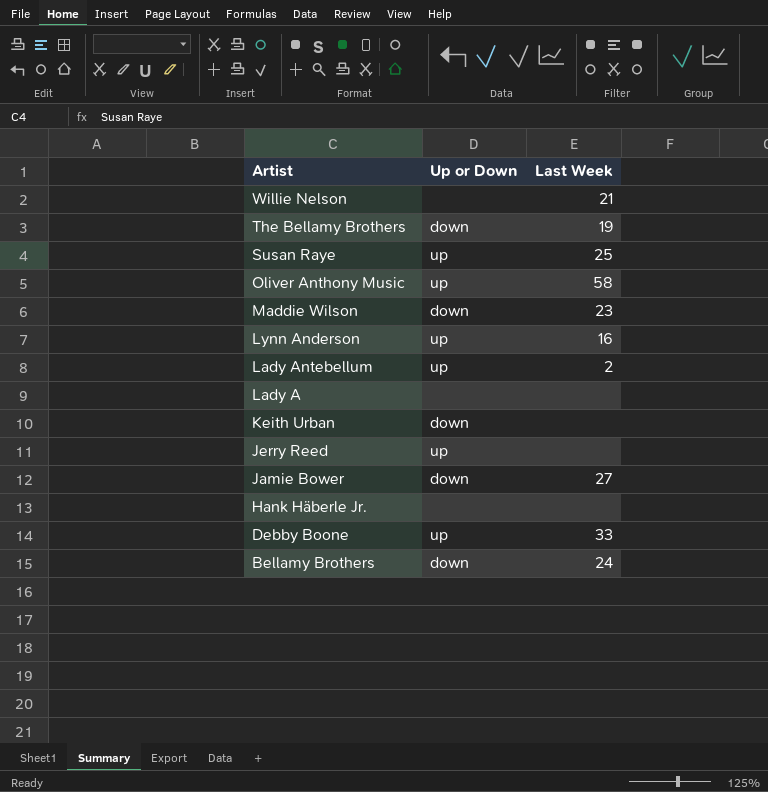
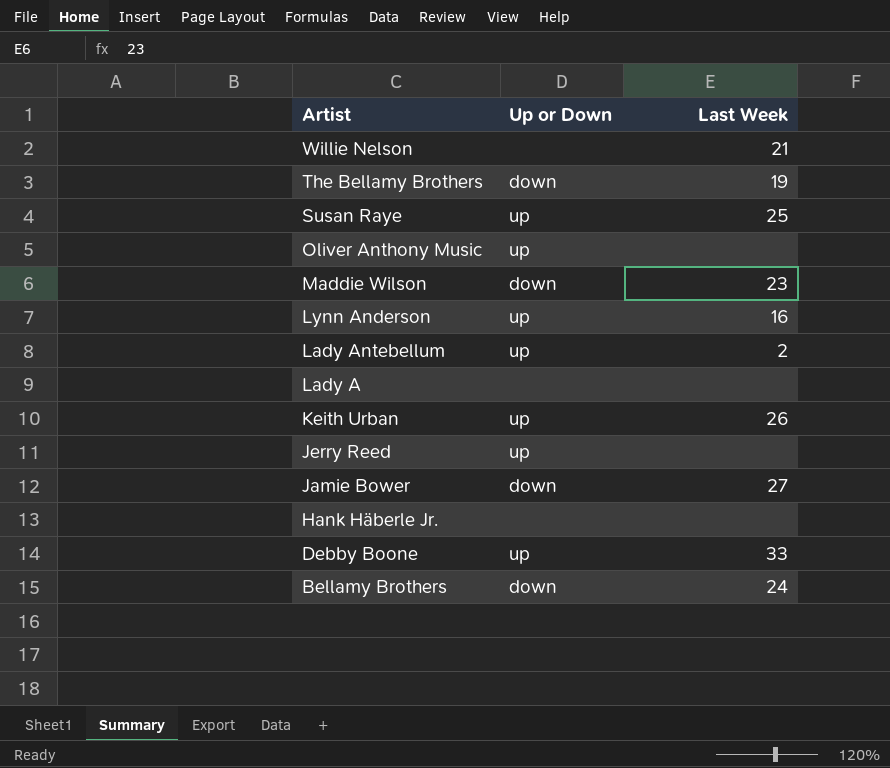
Oliver Anthony Music | Last Week: 58 -> none
Keith Urban | Up or Down: down -> up
Keith Urban | Last Week: none -> 26

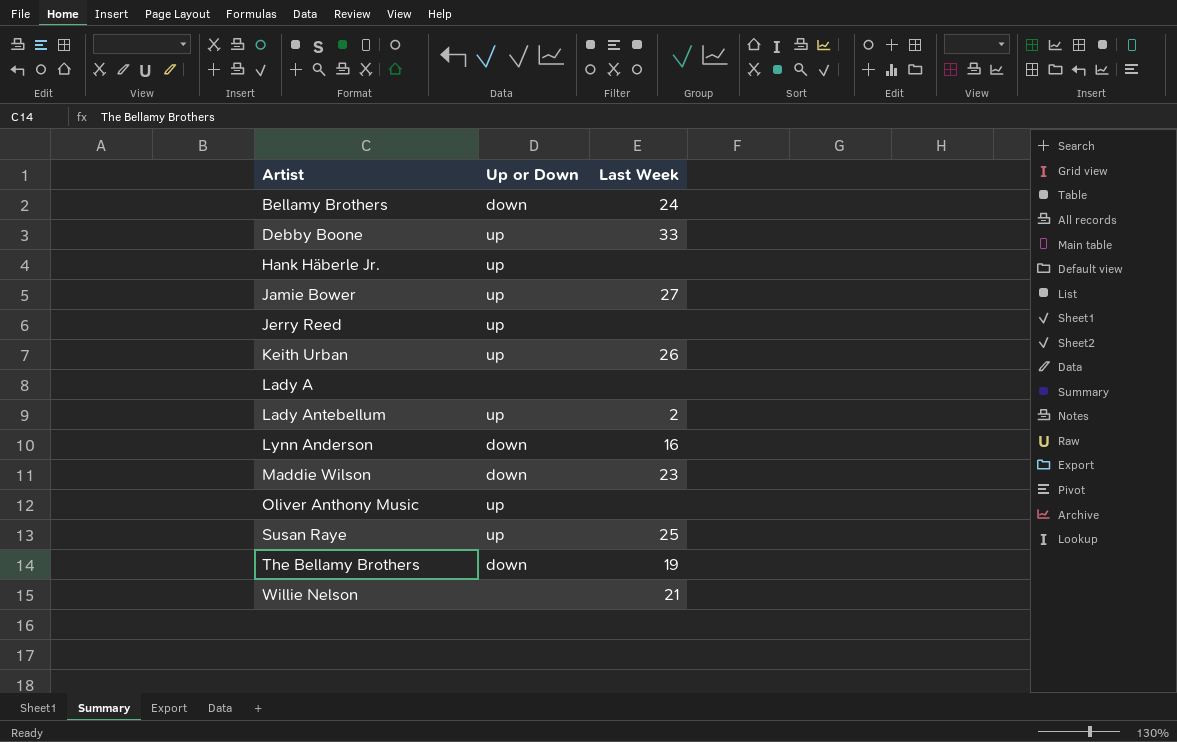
row order: Artist descending -> Artist ascending
Hank Häberle Jr. | Up or Down: none -> up
Jamie Bower | Up or Down: down -> up
Lynn Anderson | Up or Down: up -> down

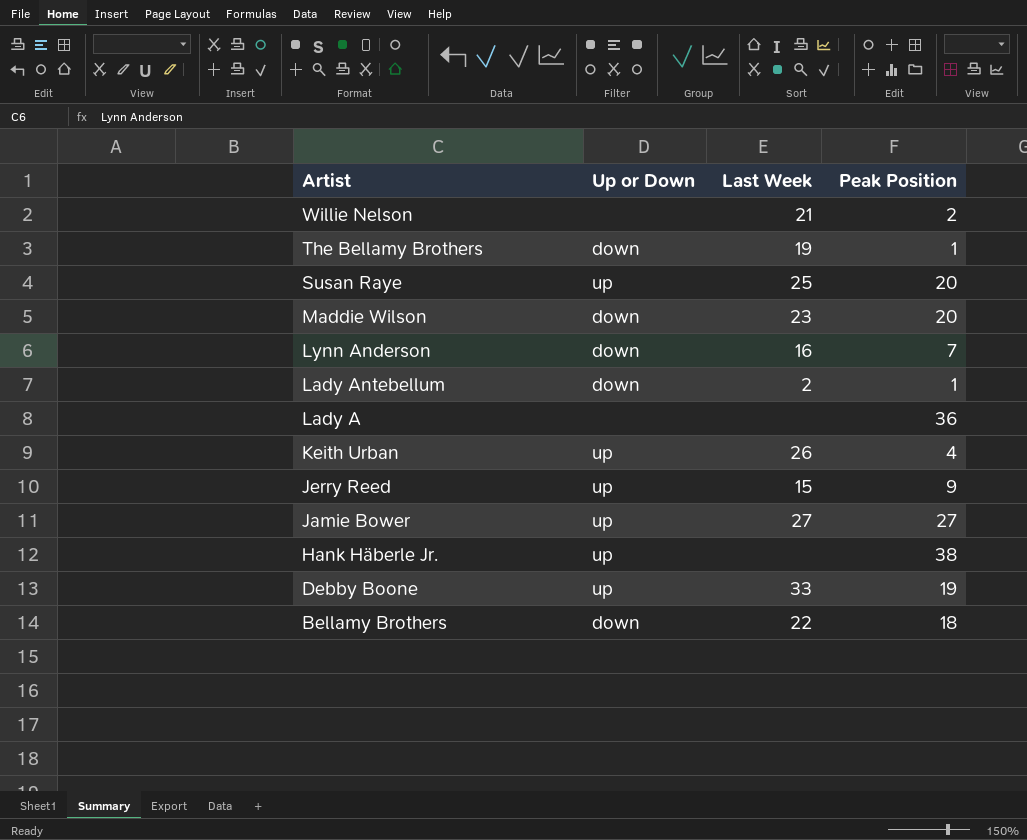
row order: Artist ascending -> Artist descending
column Peak Position | position: none -> 4
row Oliver Anthony Music: up | none -> none
Lady Antebellum | Up or Down: up -> down
Jerry Reed | Last Week: none -> 15
Bellamy Brothers | Last Week: 24 -> 22

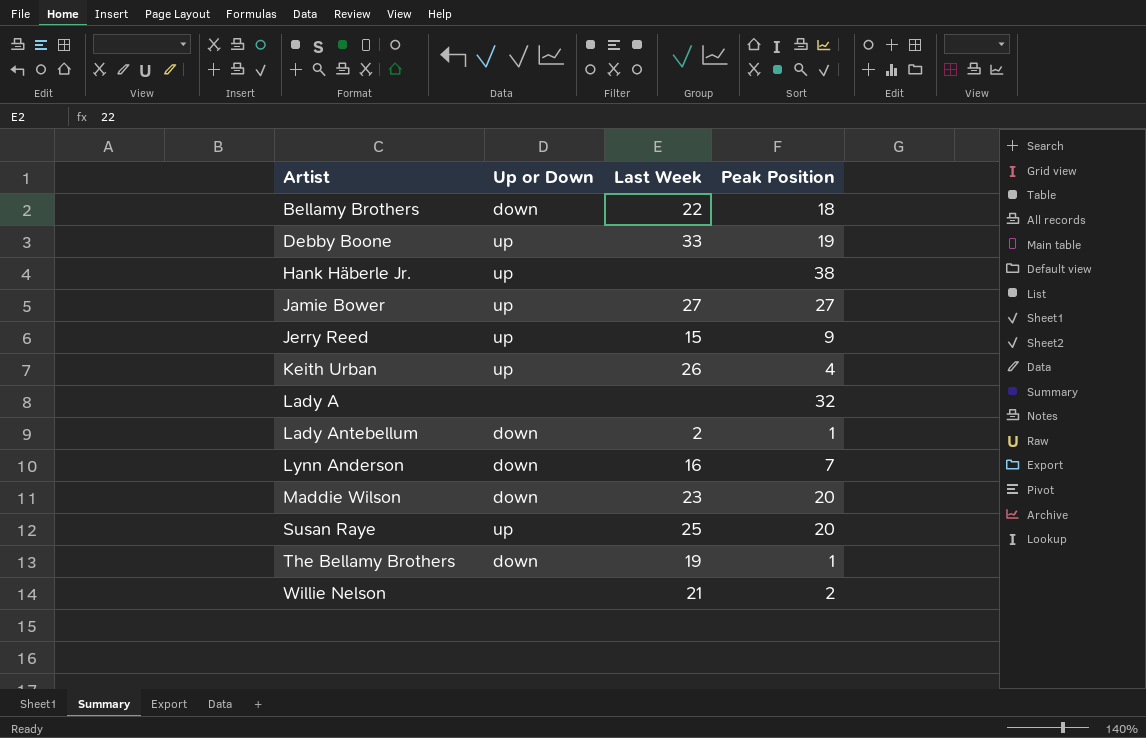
row order: Artist descending -> Artist ascending
Lady A | Peak Position: 36 -> 32

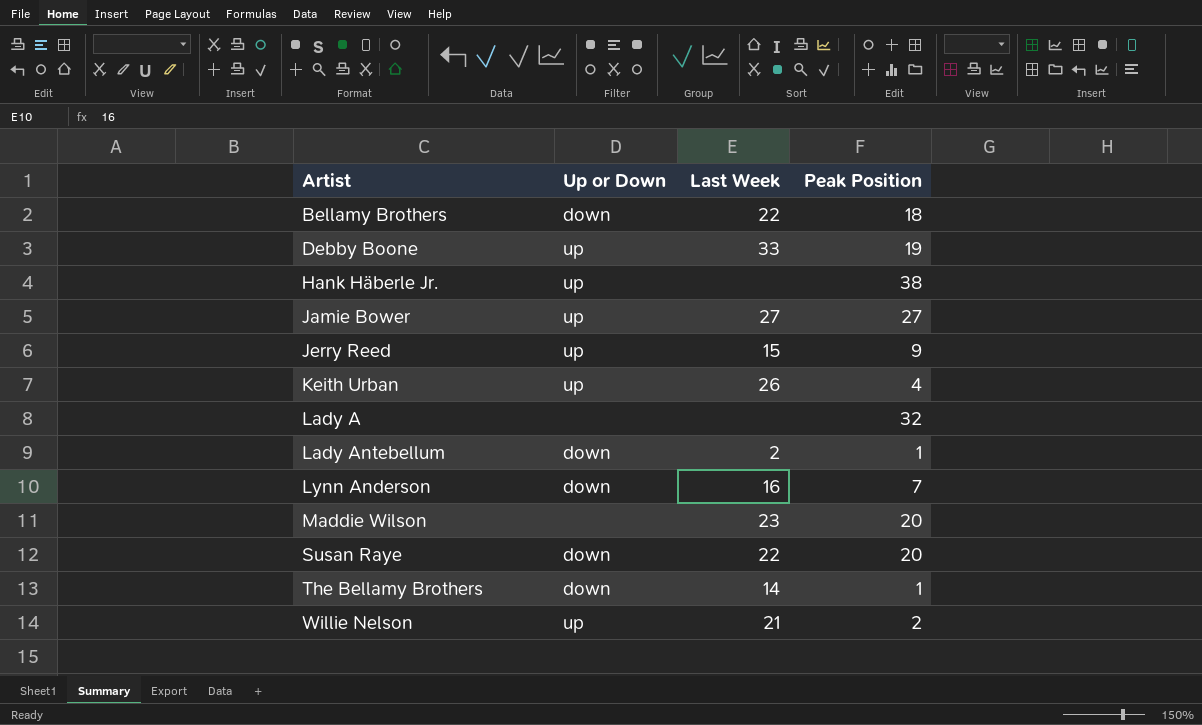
Maddie Wilson | Up or Down: down -> none
Susan Raye | Up or Down: up -> down
Susan Raye | Last Week: 25 -> 22
The Bellamy Brothers | Last Week: 19 -> 14
Willie Nelson | Up or Down: none -> up

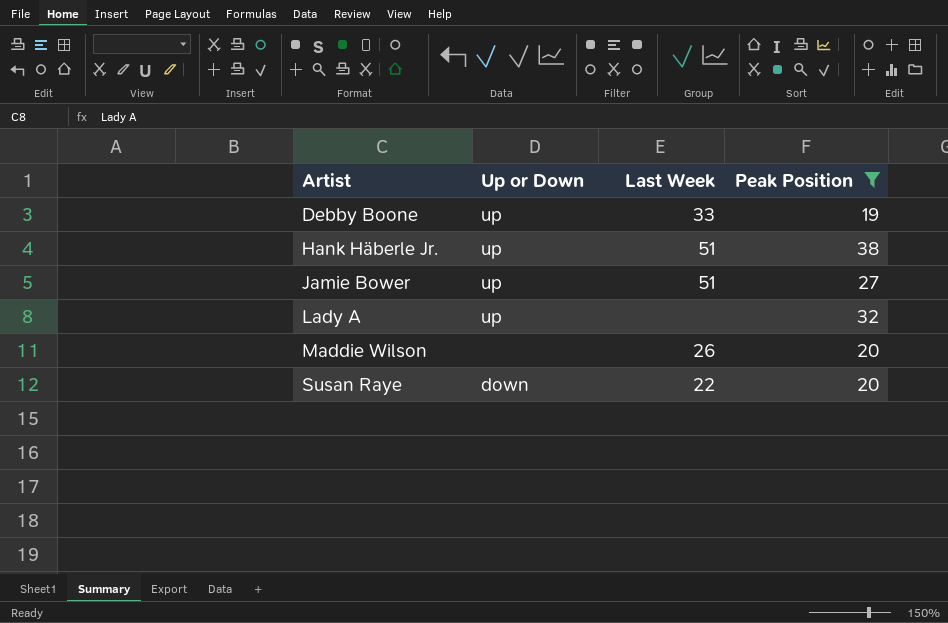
filter: none -> Peak Position >= 19
Hank Häberle Jr. | Last Week: none -> 51
Jamie Bower | Last Week: 27 -> 51
Lady A | Up or Down: none -> up
Maddie Wilson | Last Week: 23 -> 26

